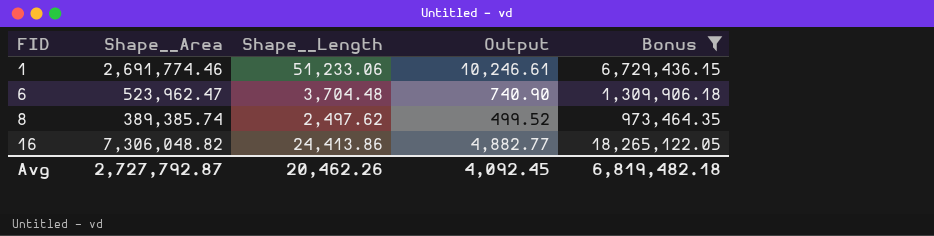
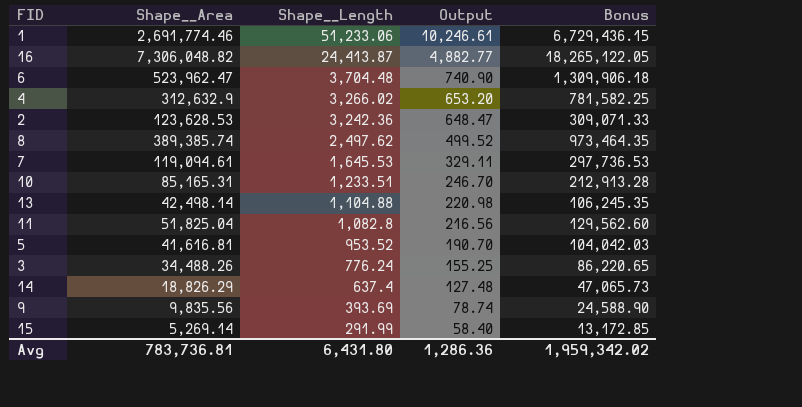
filter: Bonus >= 973,464.35 -> none
row order: FID ascending -> Shape__Length descending
16 | Shape__Length: 24,413.86 -> 24,413.87
Avg | Shape__Area: 2,727,792.87 -> 783,736.81
Avg | Shape__Length: 20,462.26 -> 6,431.80
Avg | Output: 4,092.45 -> 1,286.36
Avg | Bonus: 6,819,482.18 -> 1,959,342.02

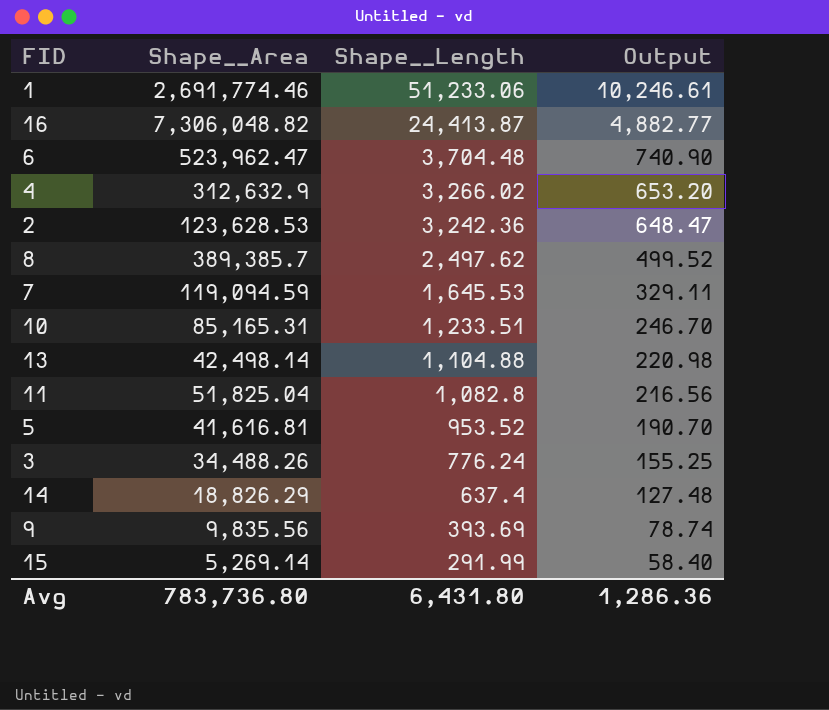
column Bonus | formula: [Shape__Area] * 2.5 -> none
8 | Shape__Area: 389,385.74 -> 389,385.7
7 | Shape__Area: 119,094.61 -> 119,094.59
Avg | Shape__Area: 783,736.81 -> 783,736.80

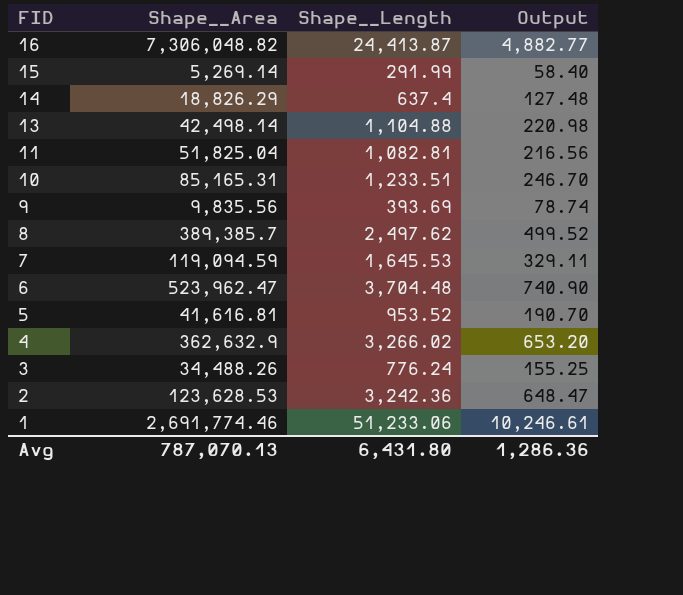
row order: Shape__Length descending -> FID descending
11 | Shape__Length: 1,082.8 -> 1,082.81
4 | Shape__Area: 312,632.9 -> 362,632.9
Avg | Shape__Area: 783,736.80 -> 787,070.13

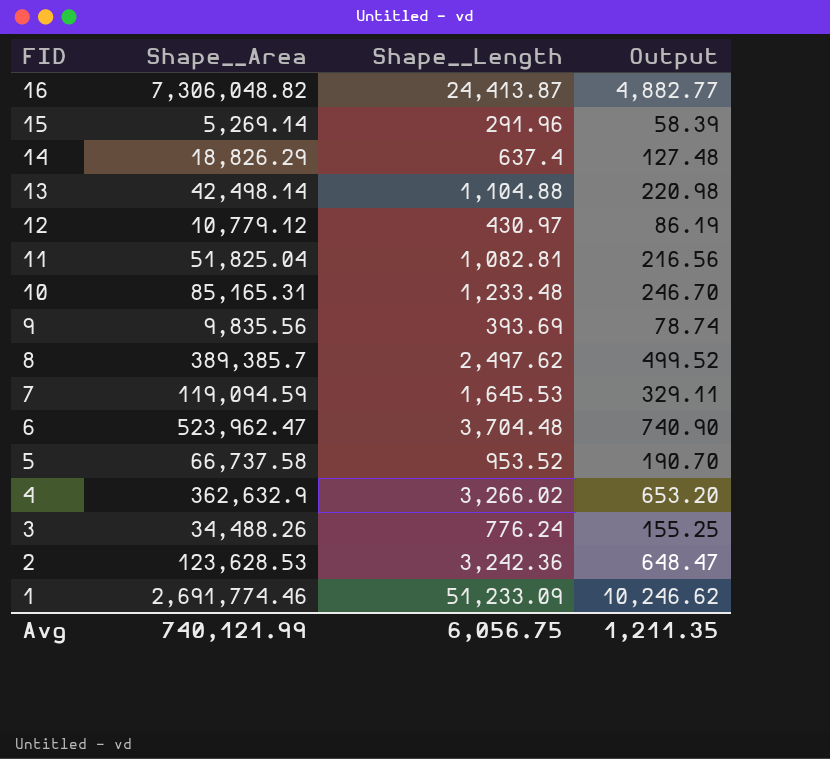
15 | Shape__Length: 291.99 -> 291.96
15 | Output: 58.40 -> 58.39
row 12: none -> 10,779.12 | 430.97 | 86.19
10 | Shape__Length: 1,233.51 -> 1,233.48
5 | Shape__Area: 41,616.81 -> 66,737.58
1 | Shape__Length: 51,233.06 -> 51,233.09
1 | Output: 10,246.61 -> 10,246.62
Avg | Shape__Area: 787,070.13 -> 740,121.99
Avg | Shape__Length: 6,431.80 -> 6,056.75
Avg | Output: 1,286.36 -> 1,211.35

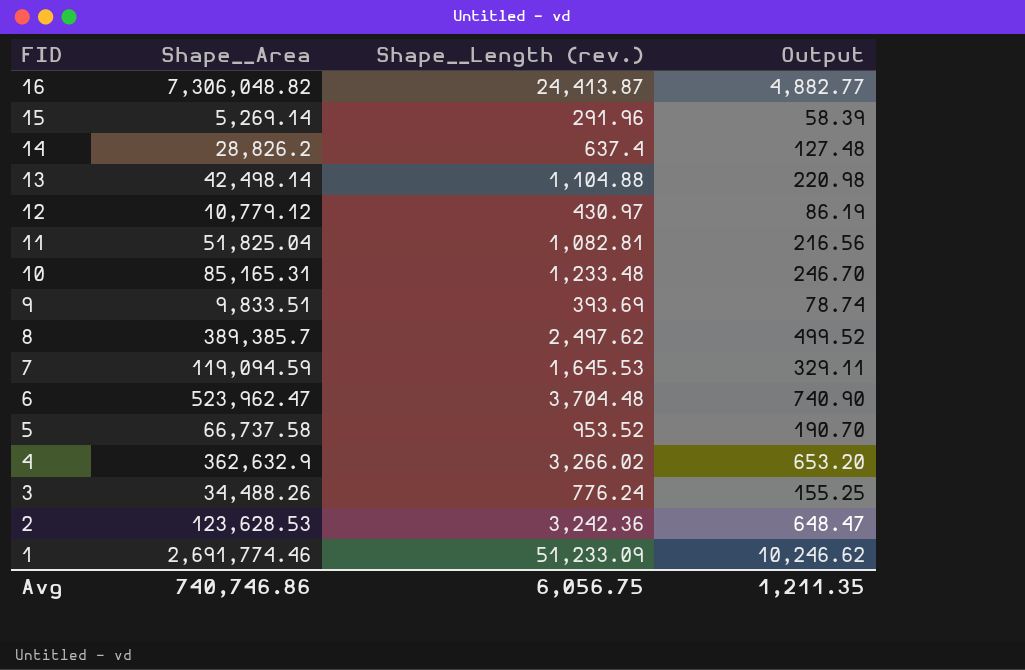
column name: Shape__Length -> Shape__Length (rev.)
14 | Shape__Area: 18,826.29 -> 28,826.2
9 | Shape__Area: 9,835.56 -> 9,833.51
Avg | Shape__Area: 740,121.99 -> 740,746.86

